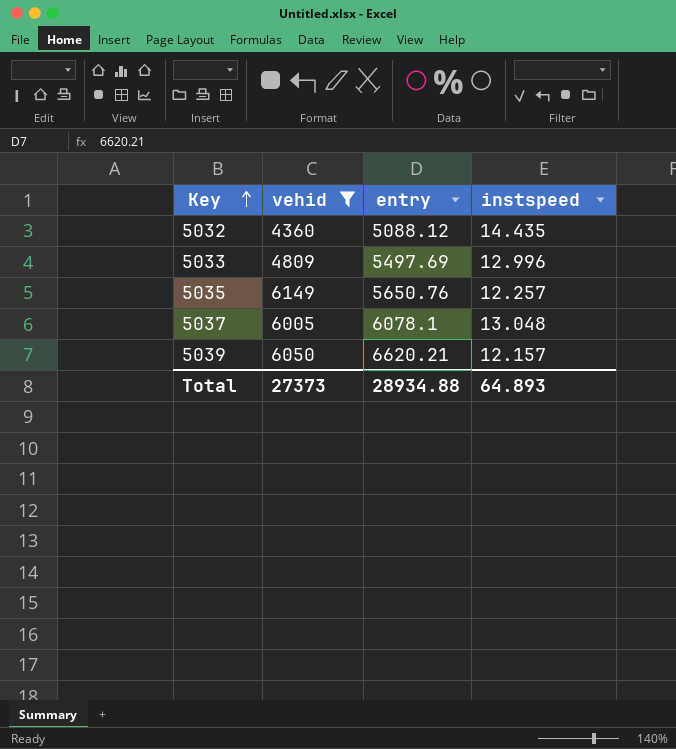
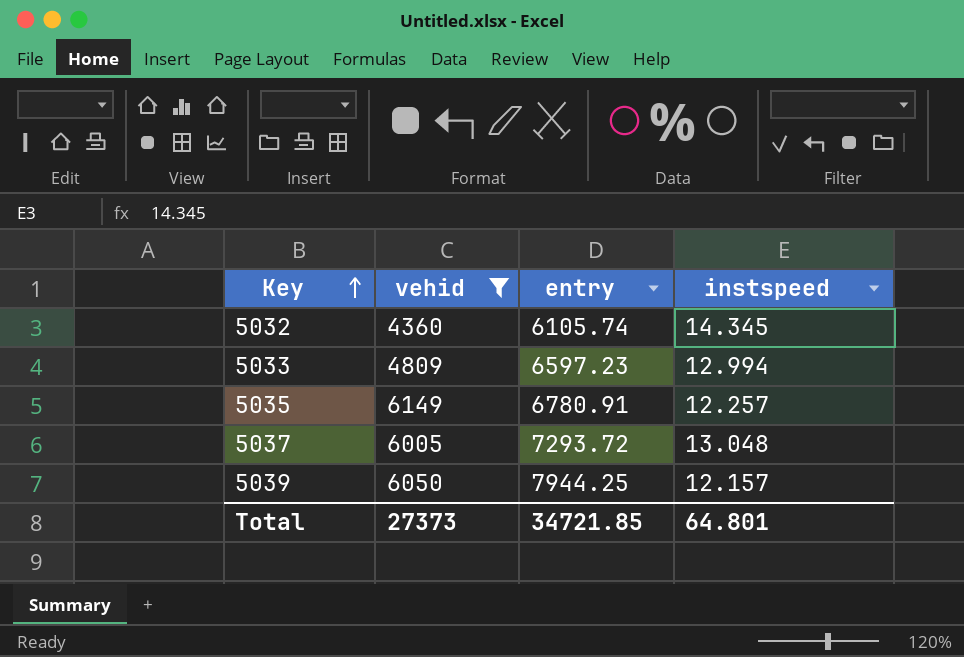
5032 | entry: 5088.12 -> 6105.74
5032 | instspeed: 14.435 -> 14.345
5033 | entry: 5497.69 -> 6597.23
5033 | instspeed: 12.996 -> 12.994
5035 | entry: 5650.76 -> 6780.91
5037 | entry: 6078.1 -> 7293.72
5039 | entry: 6620.21 -> 7944.25
Total | entry: 28934.88 -> 34721.85
Total | instspeed: 64.893 -> 64.801

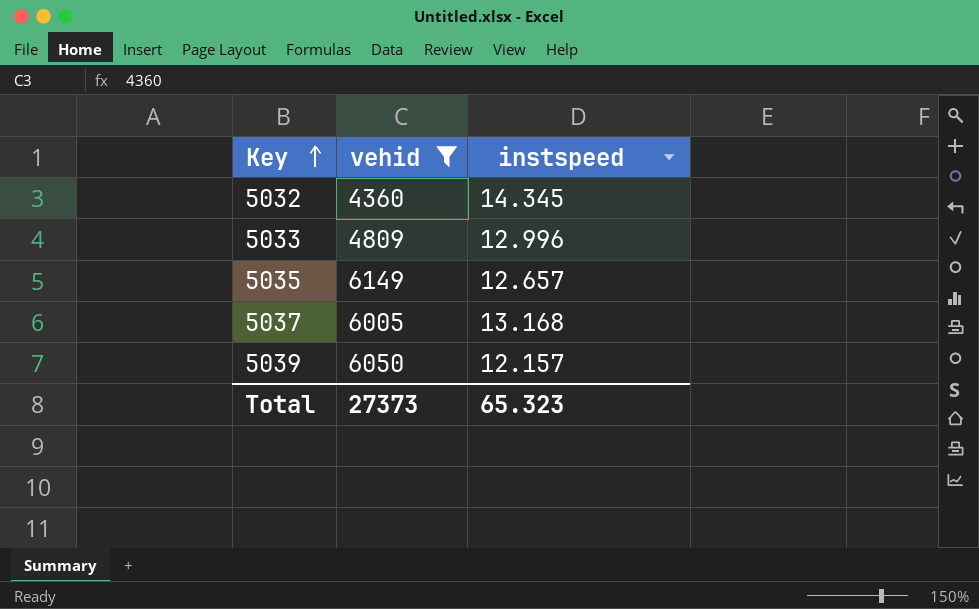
column entry | position: 3 -> none
5033 | instspeed: 12.994 -> 12.996
5035 | instspeed: 12.257 -> 12.657
5037 | instspeed: 13.048 -> 13.168
Total | instspeed: 64.801 -> 65.323

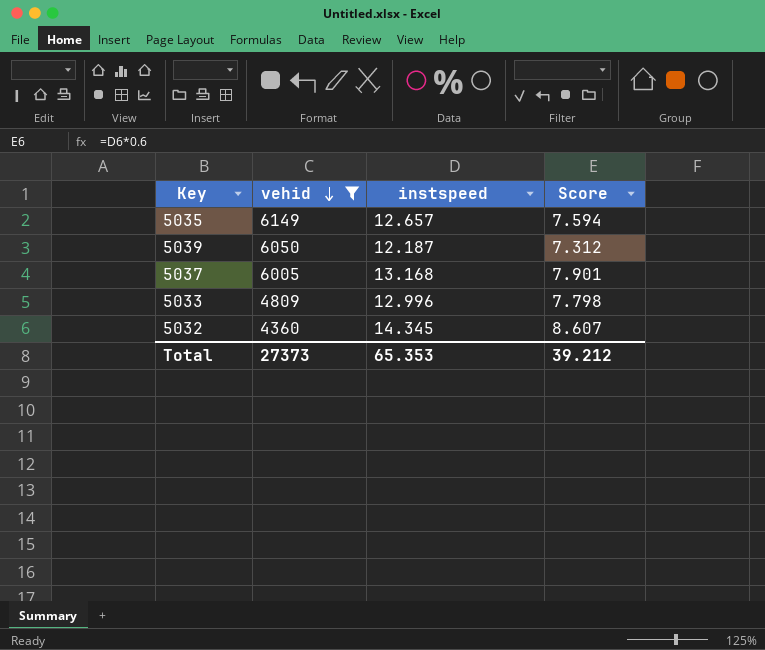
row order: Key ascending -> vehid descending
column Score | formula: none -> [instspeed] * 0.6
5039 | instspeed: 12.157 -> 12.187
Total | instspeed: 65.323 -> 65.353

